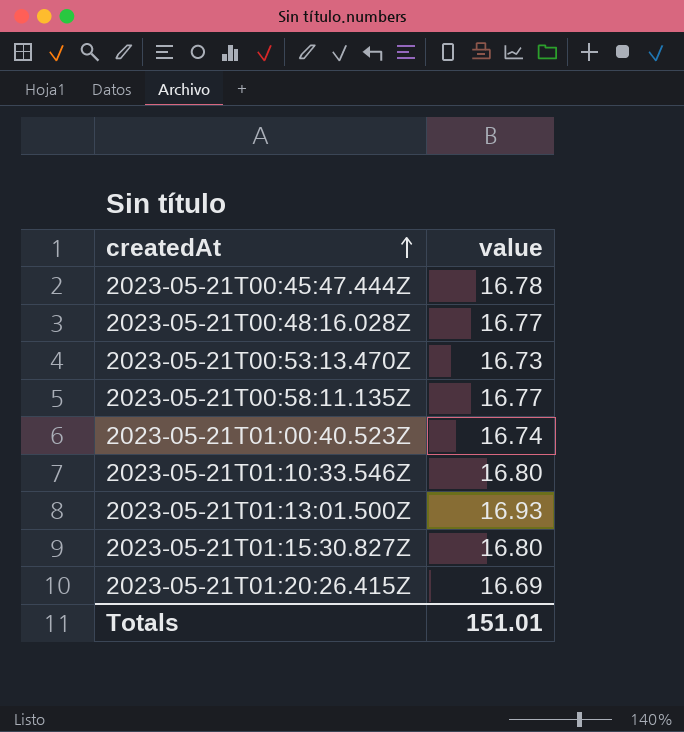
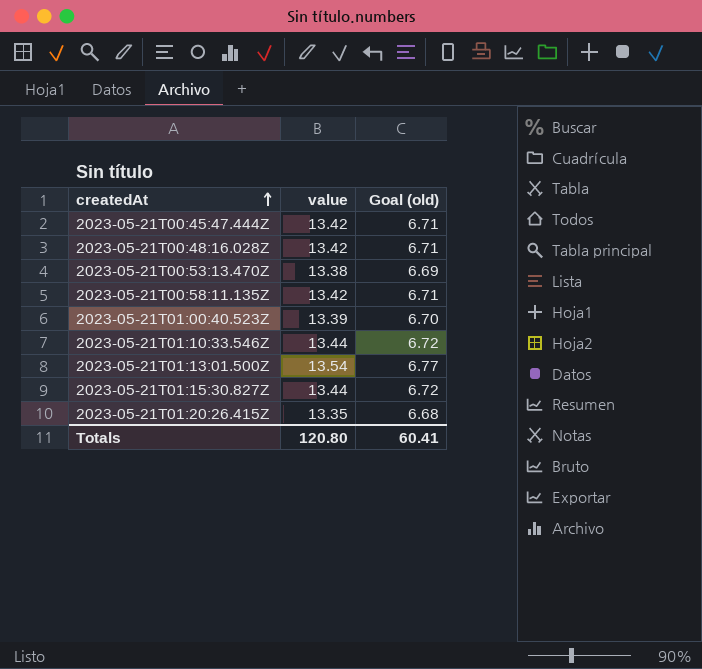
column Goal (old) | formula: none -> [value] * 0.5
2023-05-21T00:45:47.444Z | value: 16.78 -> 13.42
2023-05-21T00:48:16.028Z | value: 16.77 -> 13.42
2023-05-21T00:53:13.470Z | value: 16.73 -> 13.38
2023-05-21T00:58:11.135Z | value: 16.77 -> 13.42
2023-05-21T01:00:40.523Z | value: 16.74 -> 13.39
2023-05-21T01:10:33.546Z | value: 16.80 -> 13.44
2023-05-21T01:13:01.500Z | value: 16.93 -> 13.54
2023-05-21T01:15:30.827Z | value: 16.80 -> 13.44
2023-05-21T01:20:26.415Z | value: 16.69 -> 13.35
Totals | value: 151.01 -> 120.80

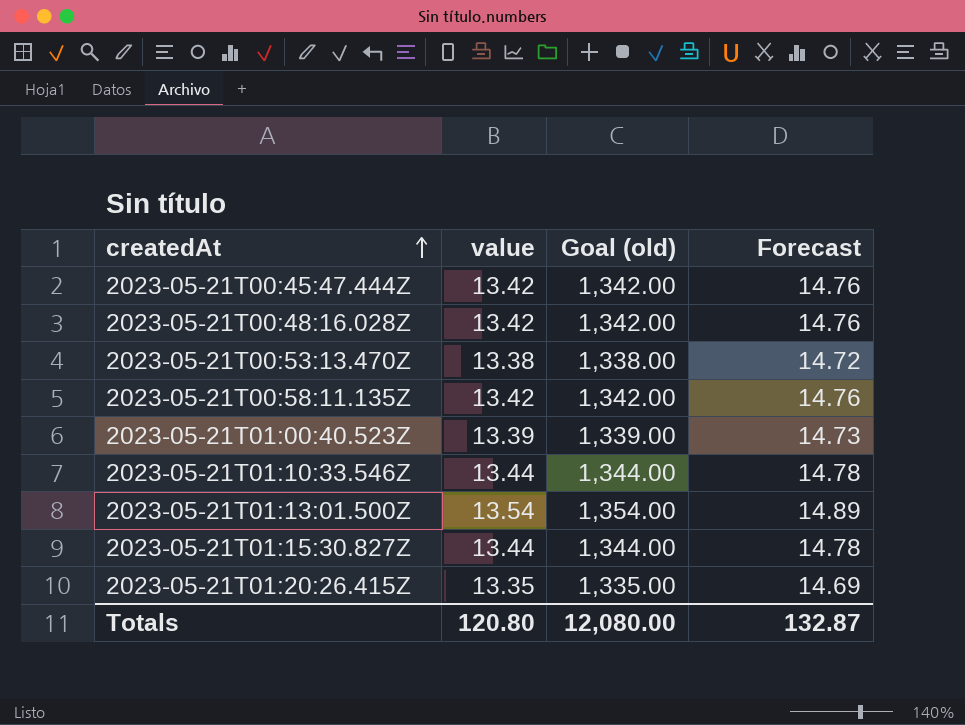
column Goal (old) | formula: [value] * 0.5 -> [value] * 100
column Forecast | formula: none -> [value] * 1.1
Totals | Goal (old): 60.41 -> 12,080.00

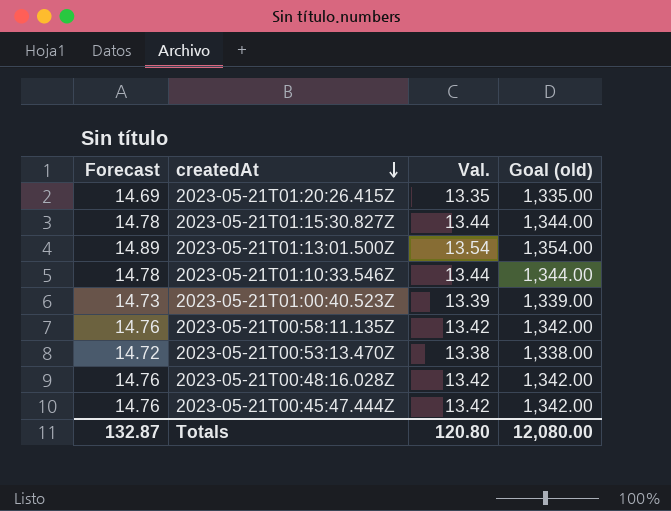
row order: createdAt ascending -> createdAt descending
column Forecast | position: 4 -> 1
column name: value -> Val.

